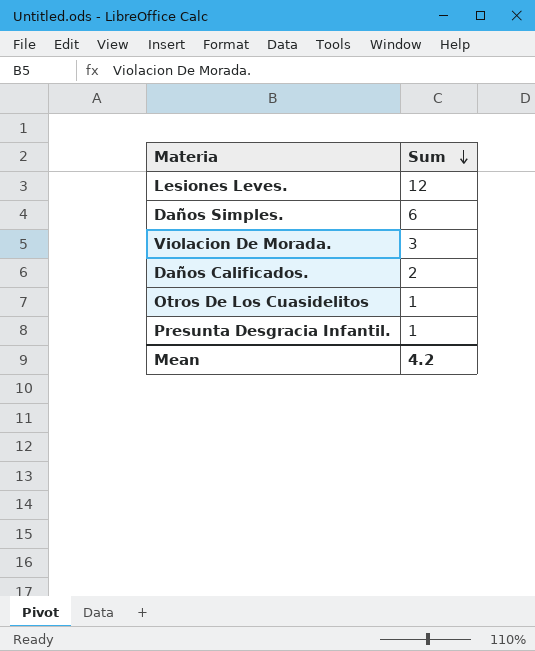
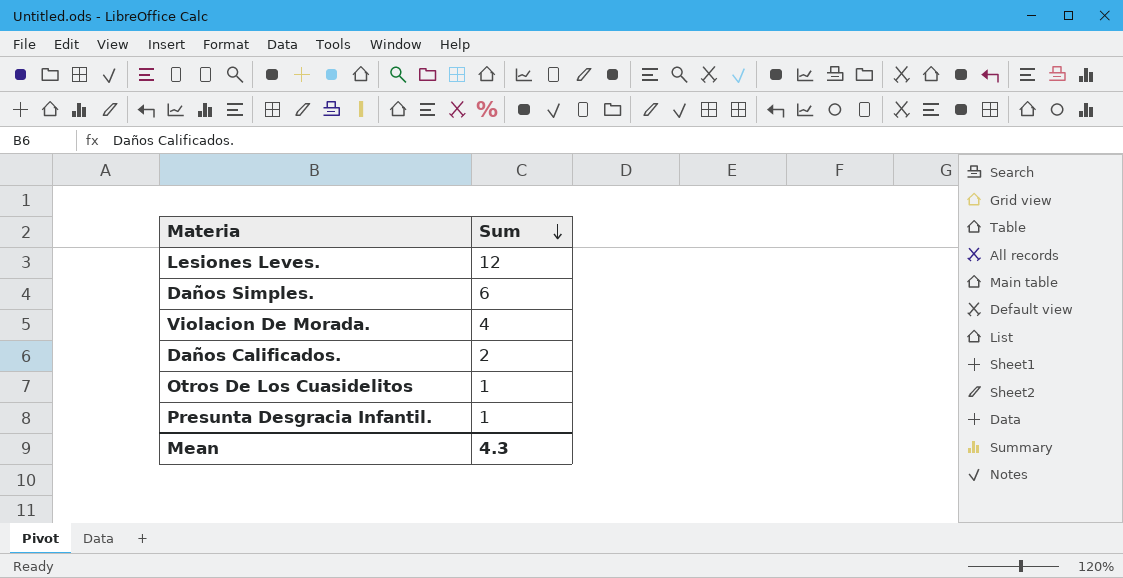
Violacion De Morada. | Sum: 3 -> 4
Mean | Sum: 4.2 -> 4.3

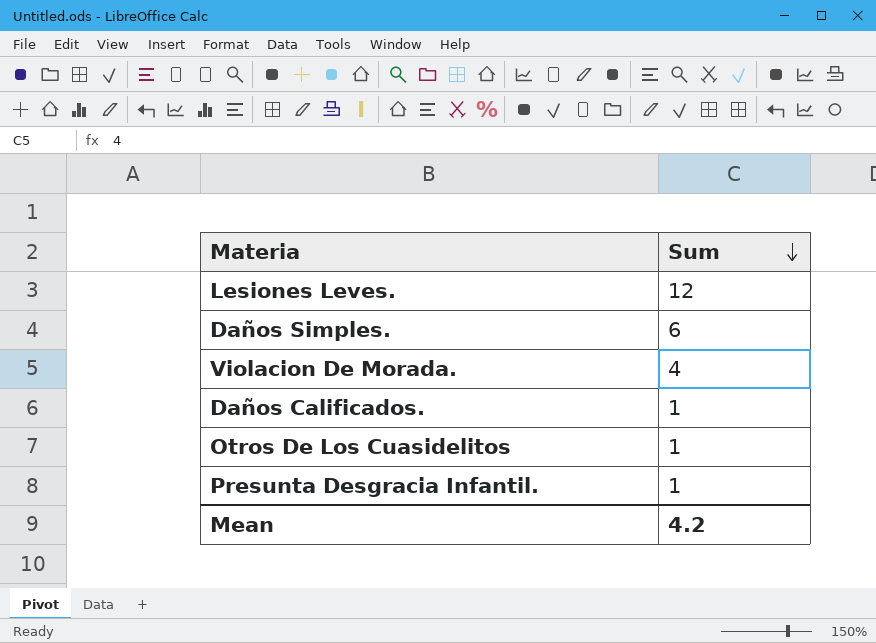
Daños Calificados. | Sum: 2 -> 1
Mean | Sum: 4.3 -> 4.2

